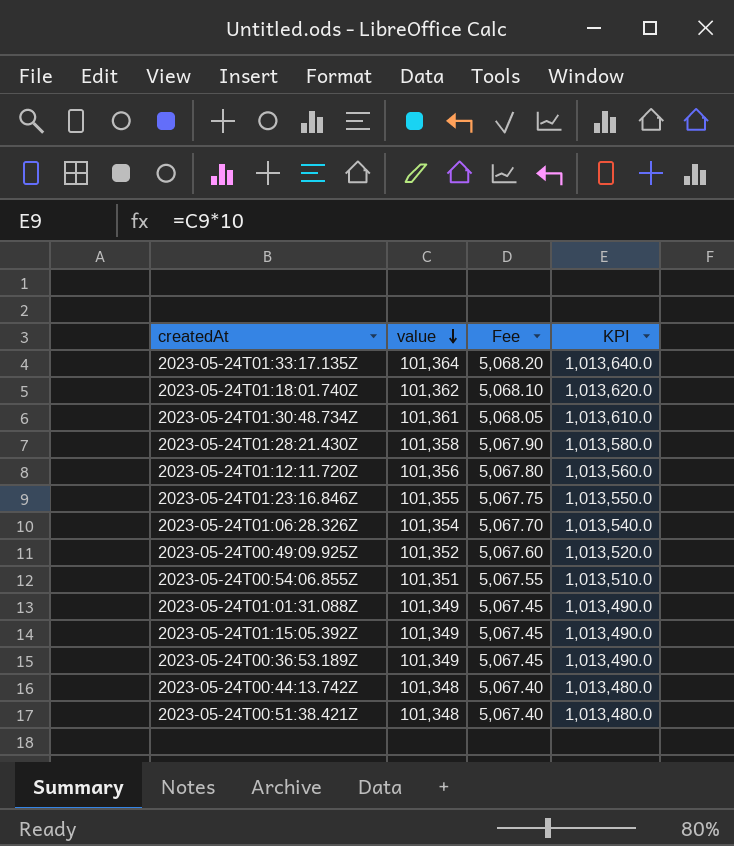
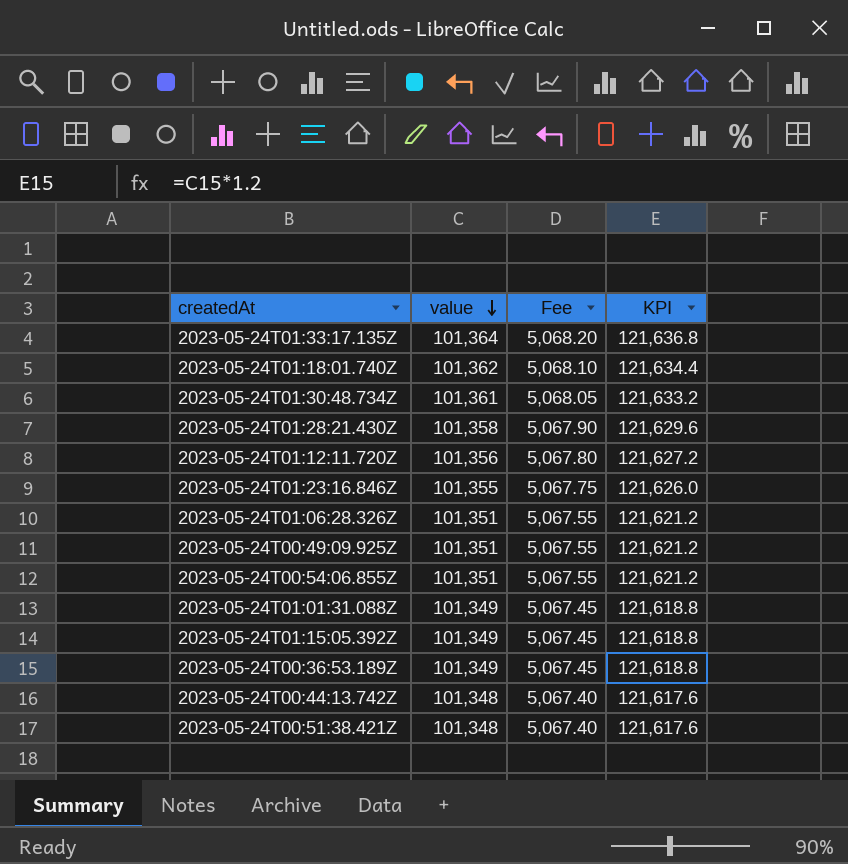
column KPI | formula: [value] * 10 -> [value] * 1.2
2023-05-24T01:06:28.326Z | value: 101,354 -> 101,351
2023-05-24T01:06:28.326Z | Fee: 5,067.70 -> 5,067.55
2023-05-24T00:49:09.925Z | value: 101,352 -> 101,351
2023-05-24T00:49:09.925Z | Fee: 5,067.60 -> 5,067.55

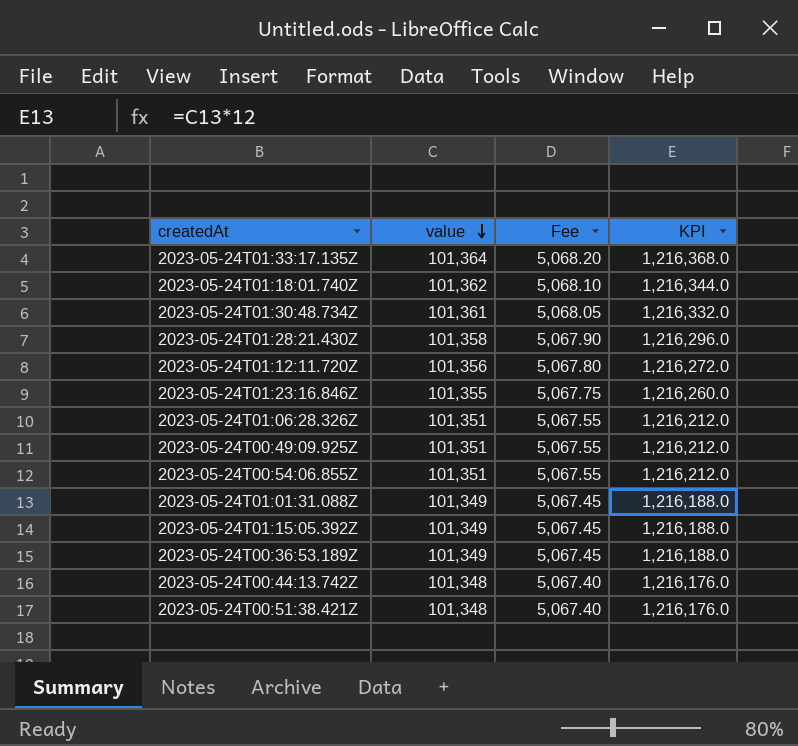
column KPI | formula: [value] * 1.2 -> [value] * 12

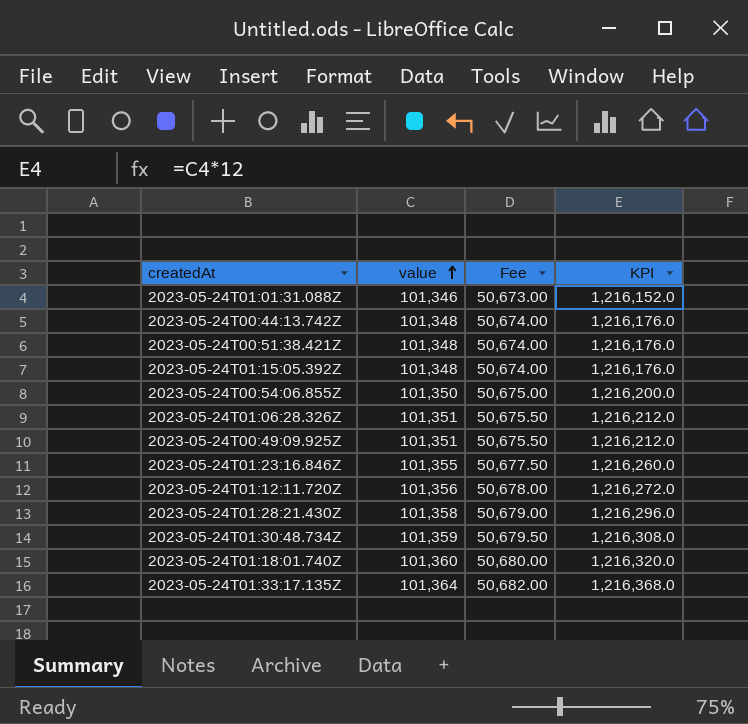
row order: value descending -> value ascending
column Fee | formula: [value] * 0.05 -> [value] * 0.5
row 2023-05-24T00:36:53.189Z: 101,349 | 5,067.45 | 1,216,188.0 -> none
2023-05-24T01:01:31.088Z | value: 101,349 -> 101,346
2023-05-24T01:01:31.088Z | KPI: 1,216,188.0 -> 1,216,152.0
2023-05-24T01:15:05.392Z | value: 101,349 -> 101,348
2023-05-24T01:15:05.392Z | KPI: 1,216,188.0 -> 1,216,176.0
2023-05-24T00:54:06.855Z | value: 101,351 -> 101,350
2023-05-24T00:54:06.855Z | KPI: 1,216,212.0 -> 1,216,200.0
2023-05-24T01:30:48.734Z | value: 101,361 -> 101,359
2023-05-24T01:30:48.734Z | KPI: 1,216,332.0 -> 1,216,308.0
2023-05-24T01:18:01.740Z | value: 101,362 -> 101,360
2023-05-24T01:18:01.740Z | KPI: 1,216,344.0 -> 1,216,320.0

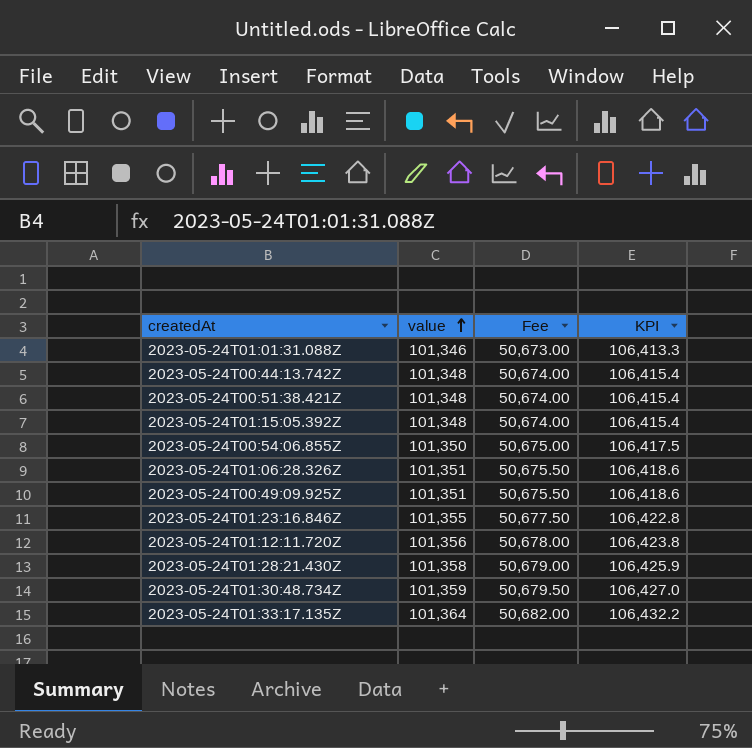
column KPI | formula: [value] * 12 -> [value] * 1.05
row 2023-05-24T01:18:01.740Z: 101,360 | 50,680.00 | 1,216,320.0 -> none

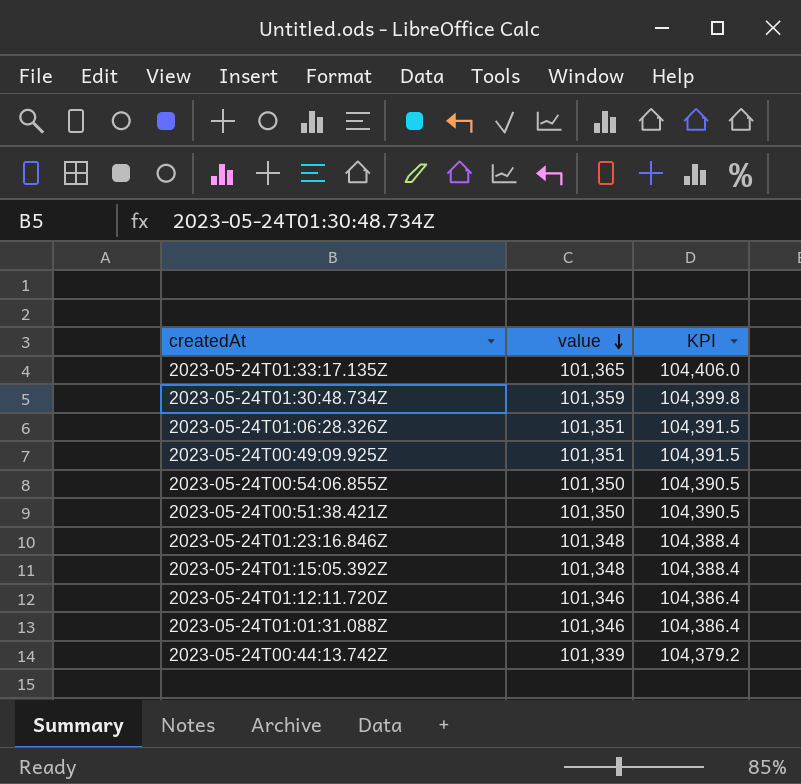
row order: value ascending -> value descending
column Fee | formula: [value] * 0.5 -> none
column KPI | formula: [value] * 1.05 -> [value] * 1.03
row 2023-05-24T01:28:21.430Z: 101,358 | 50,679.00 | 106,425.9 -> none
2023-05-24T01:33:17.135Z | value: 101,364 -> 101,365
2023-05-24T00:51:38.421Z | value: 101,348 -> 101,350
2023-05-24T01:23:16.846Z | value: 101,355 -> 101,348
2023-05-24T01:12:11.720Z | value: 101,356 -> 101,346
2023-05-24T00:44:13.742Z | value: 101,348 -> 101,339

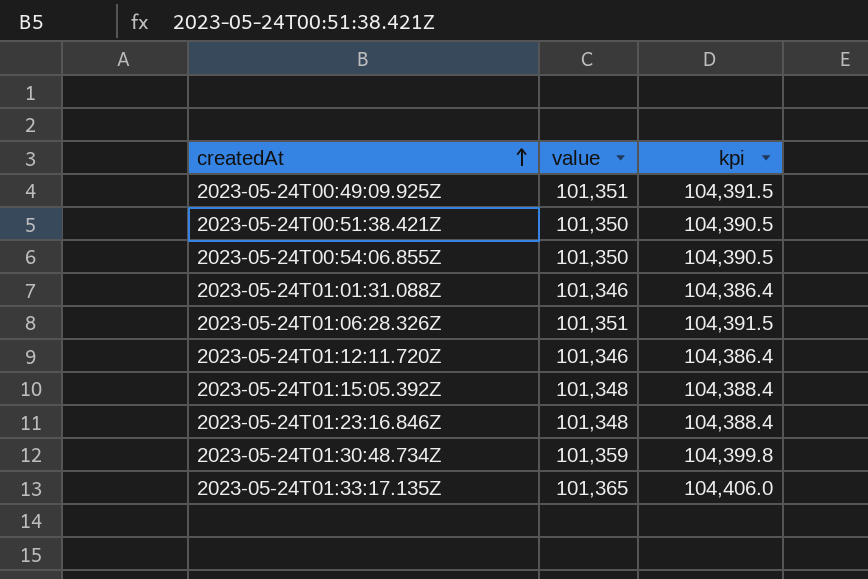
row order: value descending -> createdAt ascending
column name: KPI -> kpi
row 2023-05-24T00:44:13.742Z: 101,339 | 104,379.2 -> none

